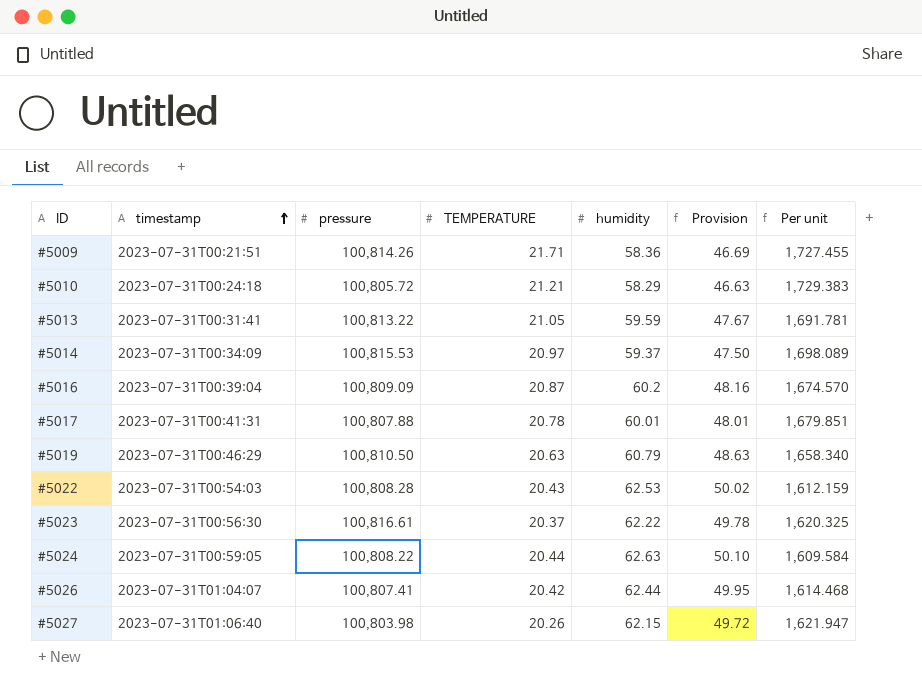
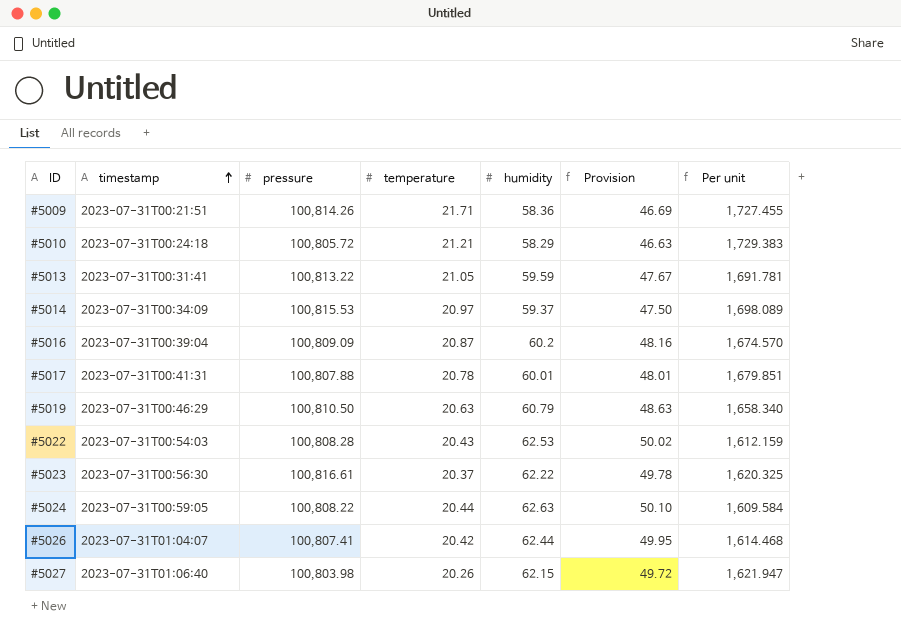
column name: TEMPERATURE -> temperature

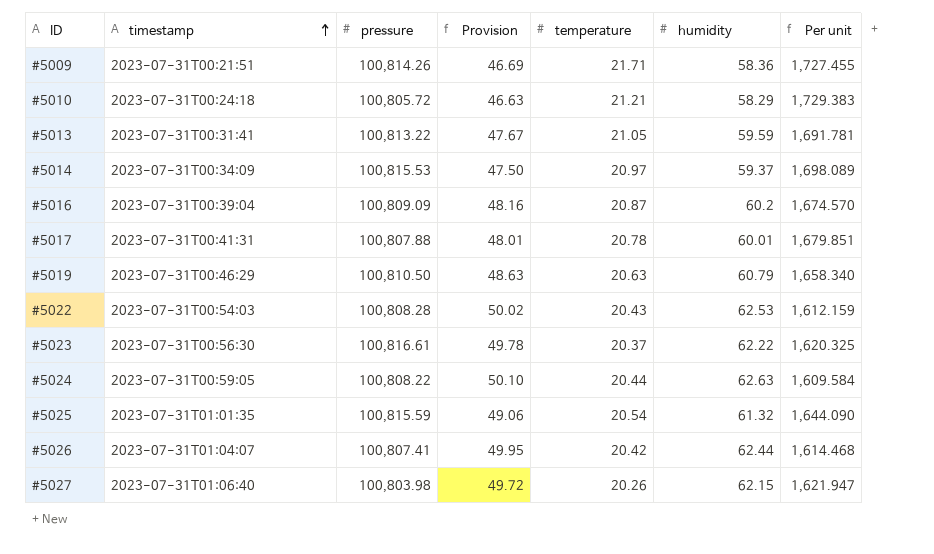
column Provision | position: 6 -> 4
row #5025: none -> 2023-07-31T01:01:35 | 100,815.59 | 49.06 | 20.54 | 61.32 | 1,644.090

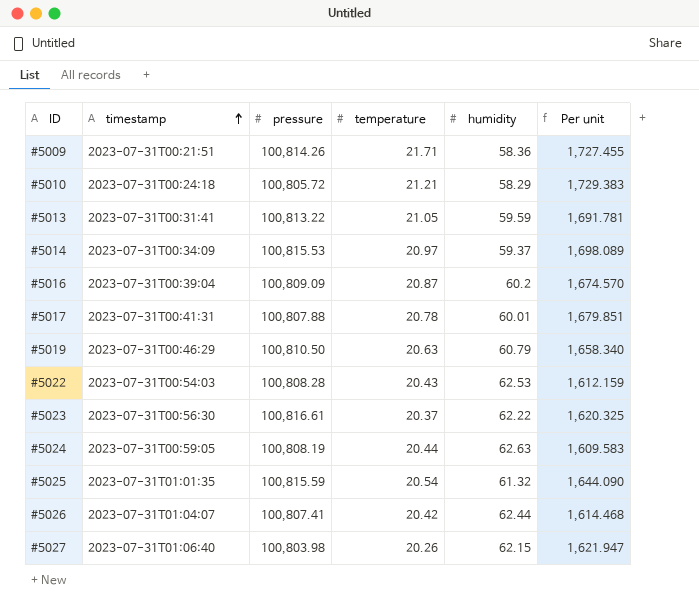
column Provision | formula: [humidity] * 0.8 -> none
#5024 | pressure: 100,808.22 -> 100,808.19
#5024 | Per unit: 1,609.584 -> 1,609.583

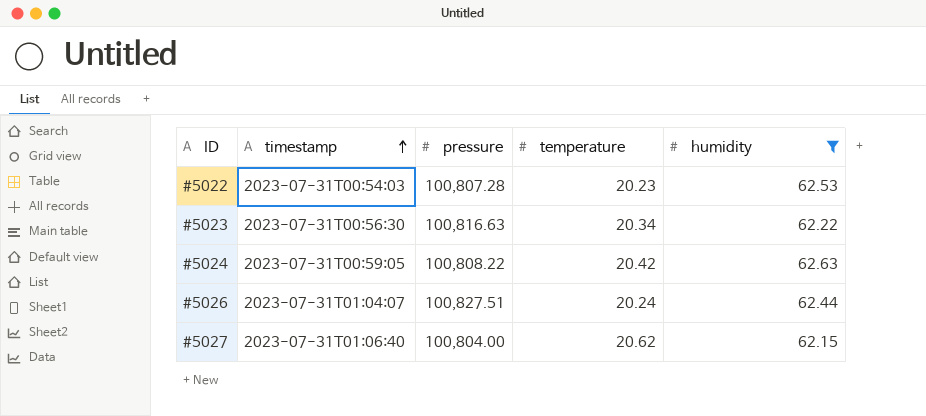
filter: none -> humidity >= 62.15
column Per unit | formula: [pressure] / [humidity] -> none
#5022 | pressure: 100,808.28 -> 100,807.28
#5022 | temperature: 20.43 -> 20.23
#5023 | pressure: 100,816.61 -> 100,816.63
#5023 | temperature: 20.37 -> 20.34
#5024 | pressure: 100,808.19 -> 100,808.22
#5024 | temperature: 20.44 -> 20.42
#5026 | pressure: 100,807.41 -> 100,827.51
#5026 | temperature: 20.42 -> 20.24
#5027 | pressure: 100,803.98 -> 100,804.00
#5027 | temperature: 20.26 -> 20.62

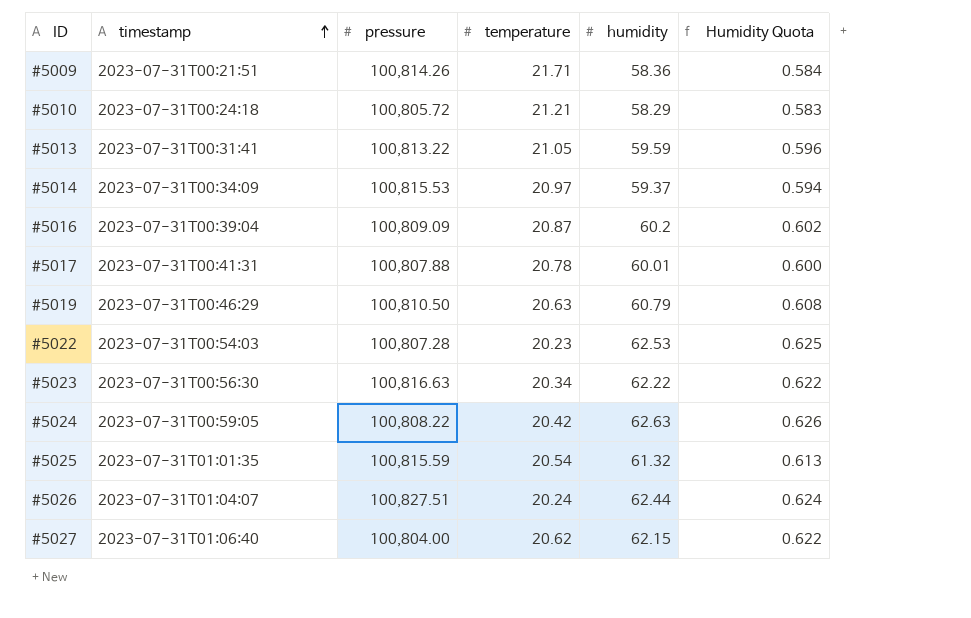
filter: humidity >= 62.15 -> none
column Humidity Quota | formula: none -> [humidity] * 0.01

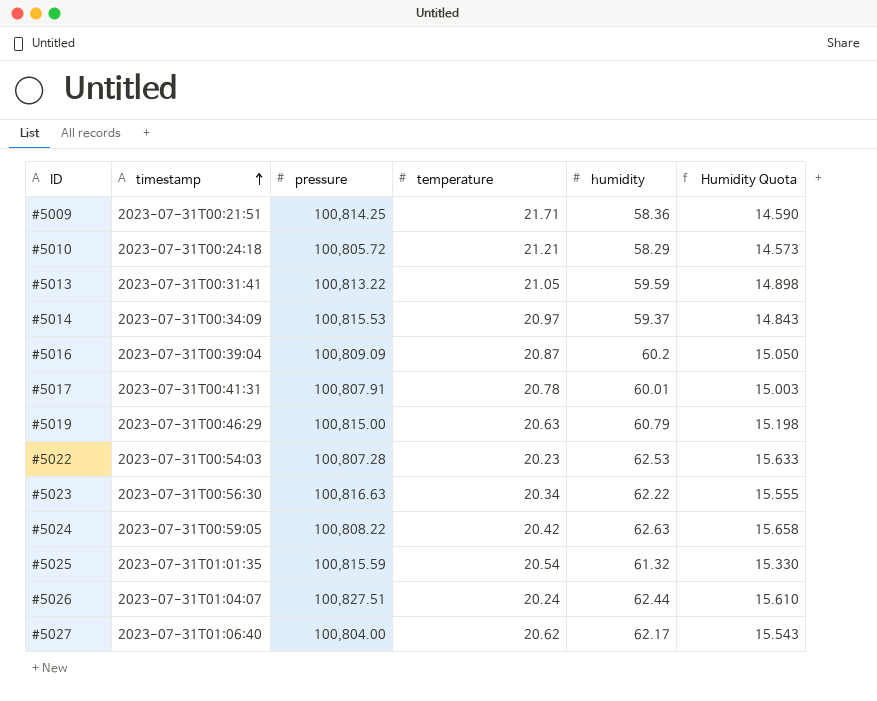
column Humidity Quota | formula: [humidity] * 0.01 -> [humidity] * 0.25
#5009 | pressure: 100,814.26 -> 100,814.25
#5017 | pressure: 100,807.88 -> 100,807.91
#5019 | pressure: 100,810.50 -> 100,815.00
#5027 | humidity: 62.15 -> 62.17

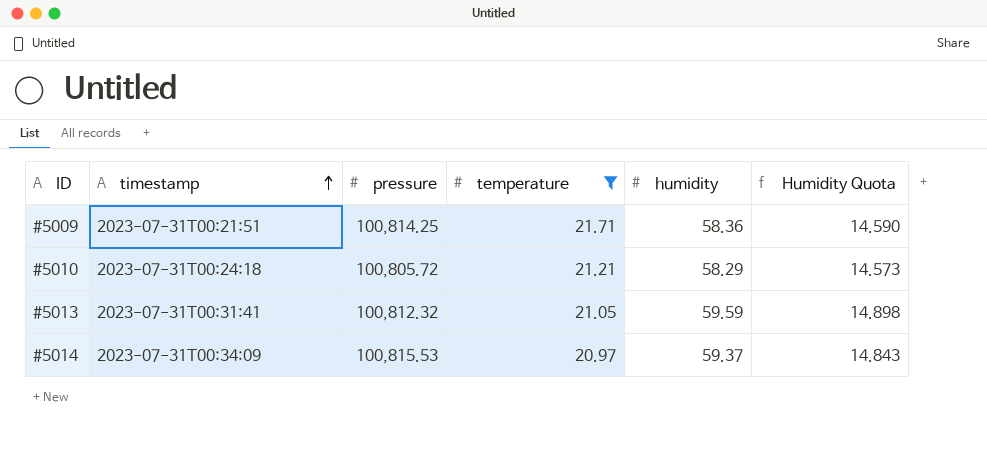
filter: none -> temperature >= 20.97
#5013 | pressure: 100,813.22 -> 100,812.32

